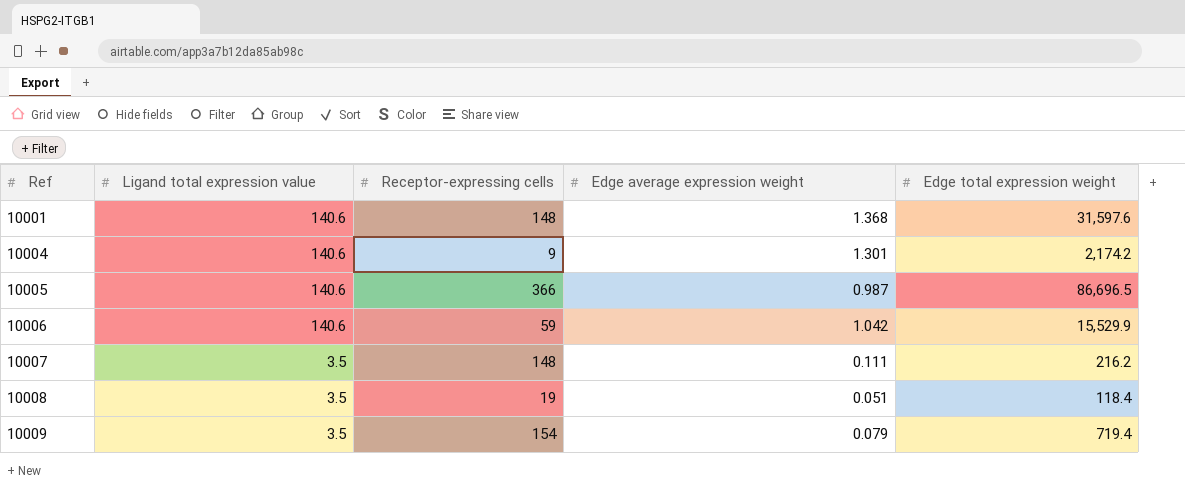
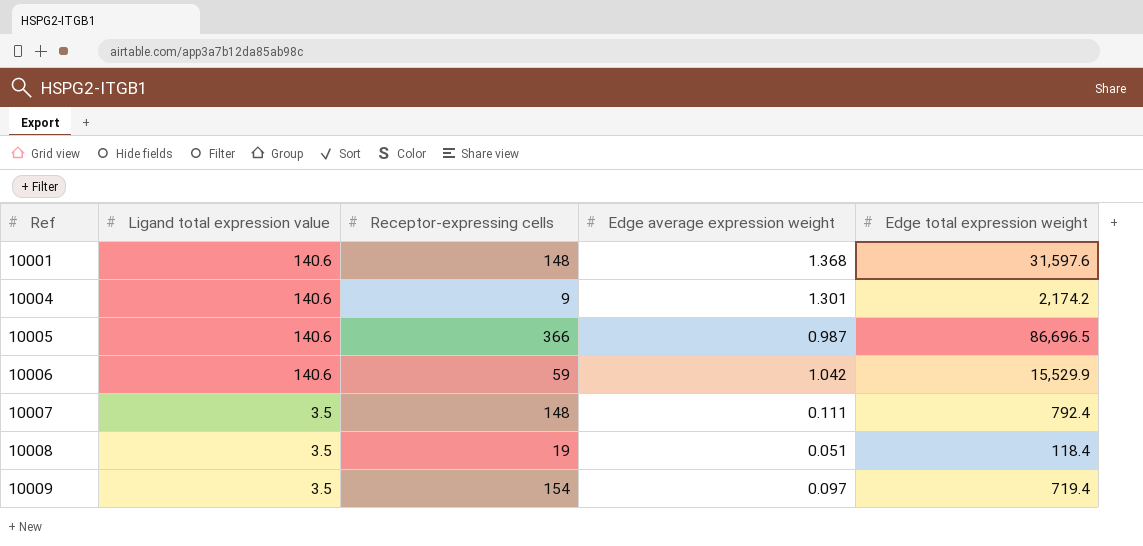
10007 | Edge total expression weight: 216.2 -> 792.4
10009 | Edge average expression weight: 0.079 -> 0.097

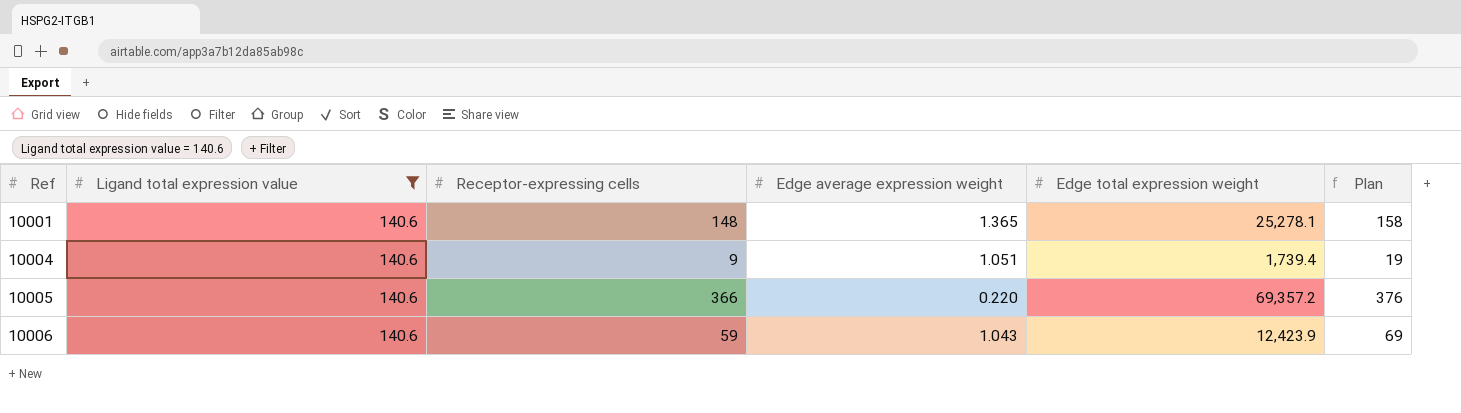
filter: none -> Ligand total expression value = 140.6
column Plan | formula: none -> [Receptor-expressing cells] + 10
10001 | Edge average expression weight: 1.368 -> 1.365
10001 | Edge total expression weight: 31,597.6 -> 25,278.1
10004 | Edge average expression weight: 1.301 -> 1.051
10004 | Edge total expression weight: 2,174.2 -> 1,739.4
10005 | Edge average expression weight: 0.987 -> 0.220
10005 | Edge total expression weight: 86,696.5 -> 69,357.2
10006 | Edge average expression weight: 1.042 -> 1.043
10006 | Edge total expression weight: 15,529.9 -> 12,423.9

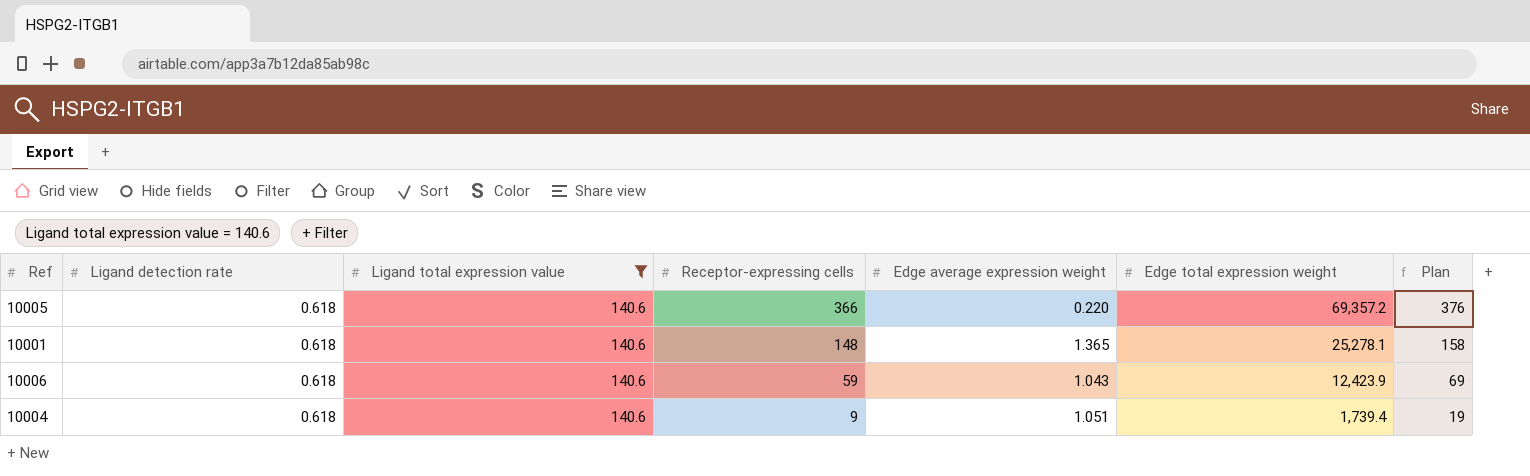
row order: Ref ascending -> Receptor-expressing cells descending
column Ligand detection rate | position: none -> 2

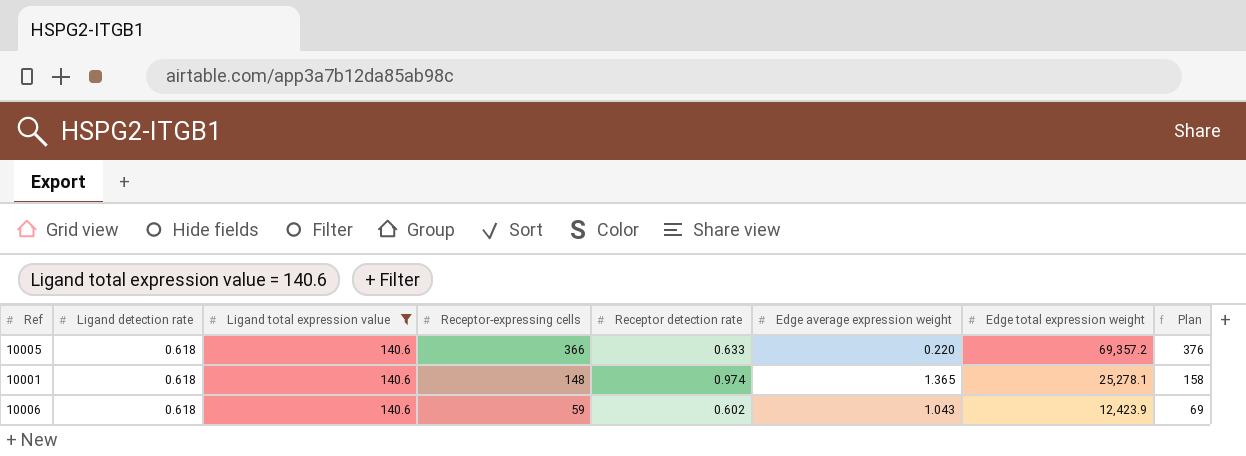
column Receptor detection rate | position: none -> 5
row 10004: 0.618 | 140.6 | 9 | 1.051 | 1,739.4 | 19 -> none

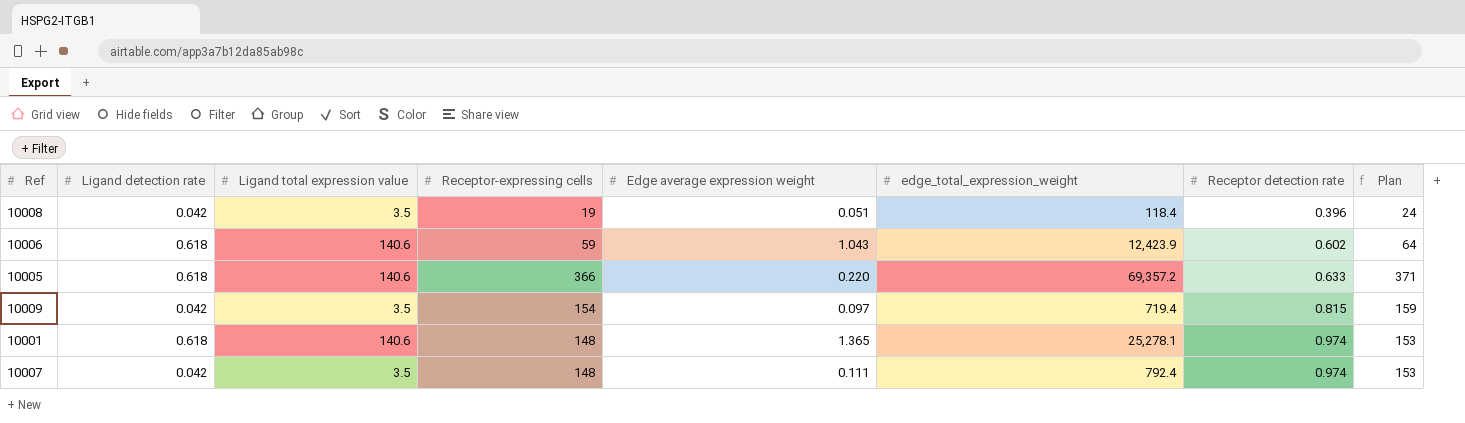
filter: Ligand total expression value = 140.6 -> none
row order: Receptor-expressing cells descending -> Receptor detection rate ascending
column name: Edge total expression weight -> edge_total_expression_weight
column Receptor detection rate | position: 5 -> 7
column Plan | formula: [Receptor-expressing cells] + 10 -> [Receptor-expressing cells] + 5

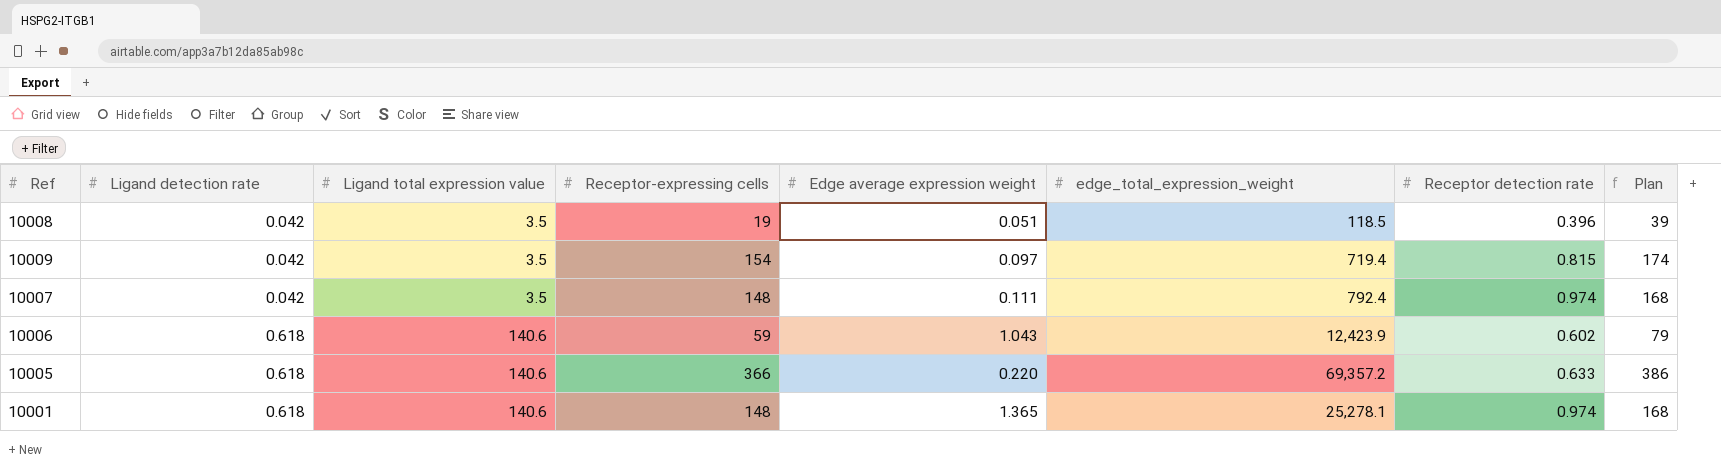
row order: Receptor detection rate ascending -> Ligand detection rate ascending
column Plan | formula: [Receptor-expressing cells] + 5 -> [Receptor-expressing cells] + 20
10008 | edge_total_expression_weight: 118.4 -> 118.5

